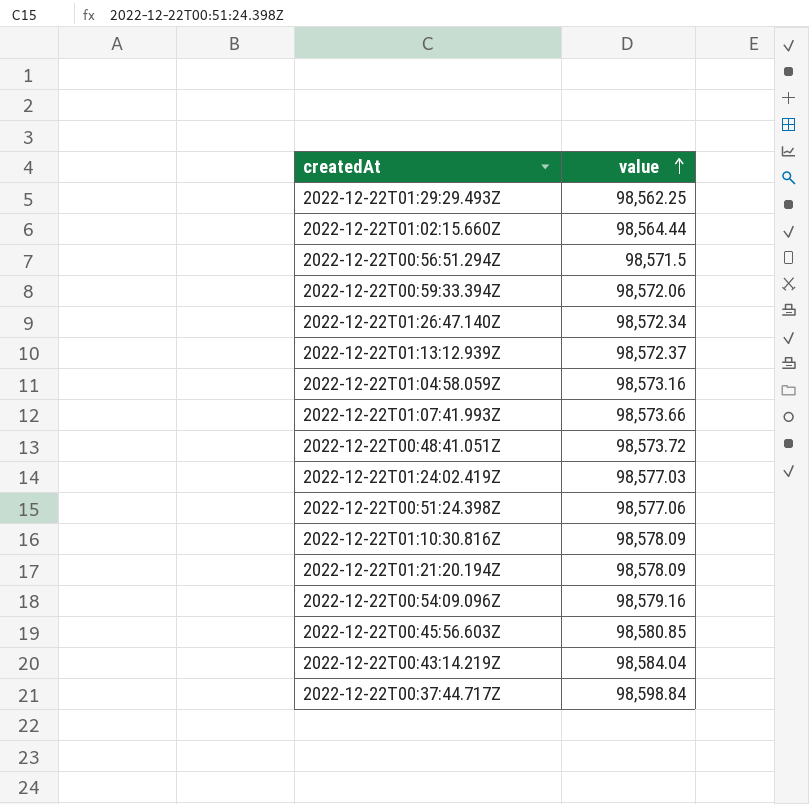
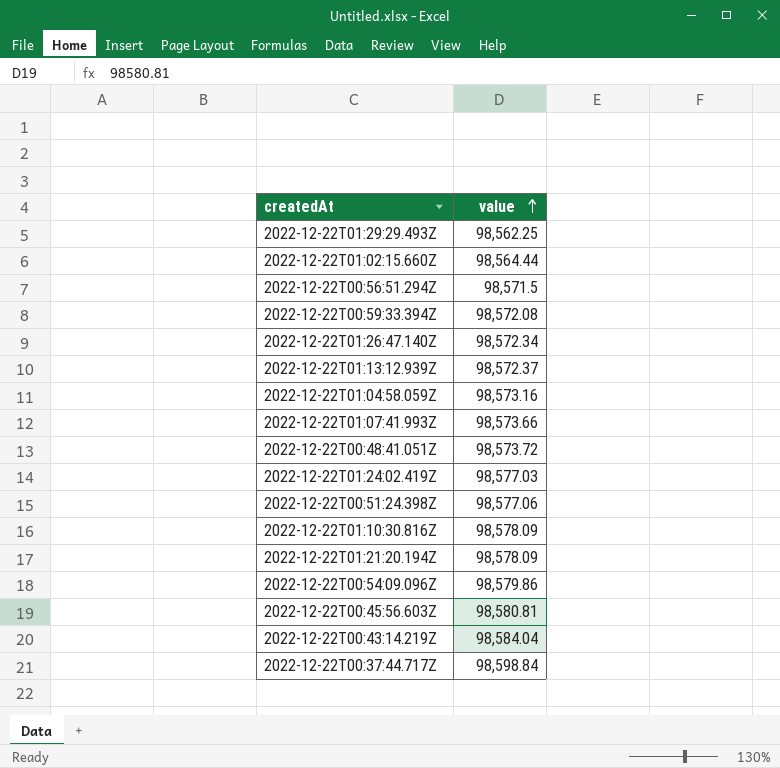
2022-12-22T00:59:33.394Z | value: 98,572.06 -> 98,572.08
2022-12-22T00:54:09.096Z | value: 98,579.16 -> 98,579.86
2022-12-22T00:45:56.603Z | value: 98,580.85 -> 98,580.81

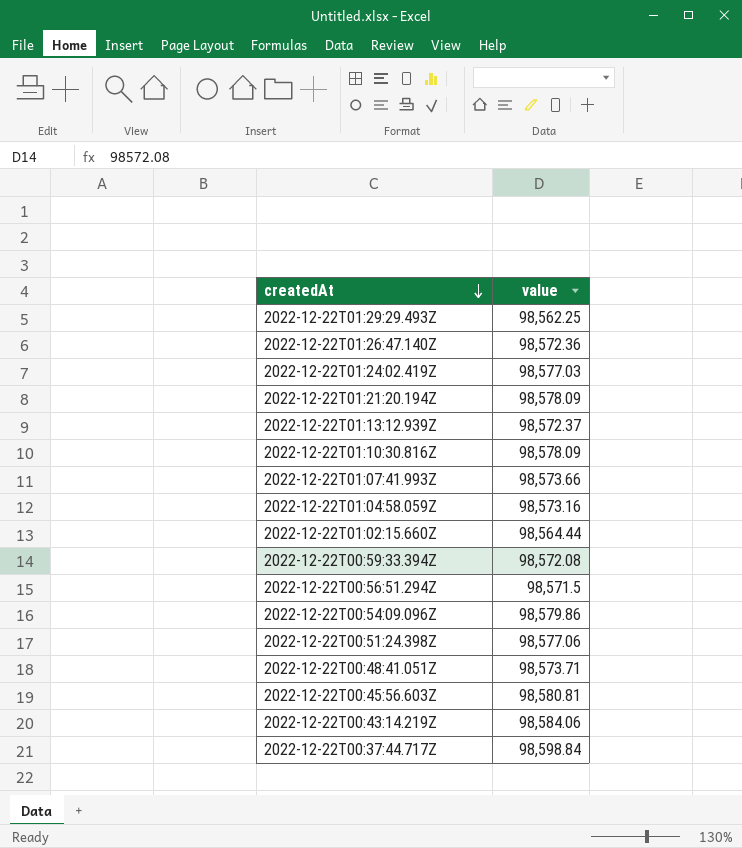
row order: value ascending -> createdAt descending
2022-12-22T01:26:47.140Z | value: 98,572.34 -> 98,572.36
2022-12-22T00:48:41.051Z | value: 98,573.72 -> 98,573.71
2022-12-22T00:43:14.219Z | value: 98,584.04 -> 98,584.06

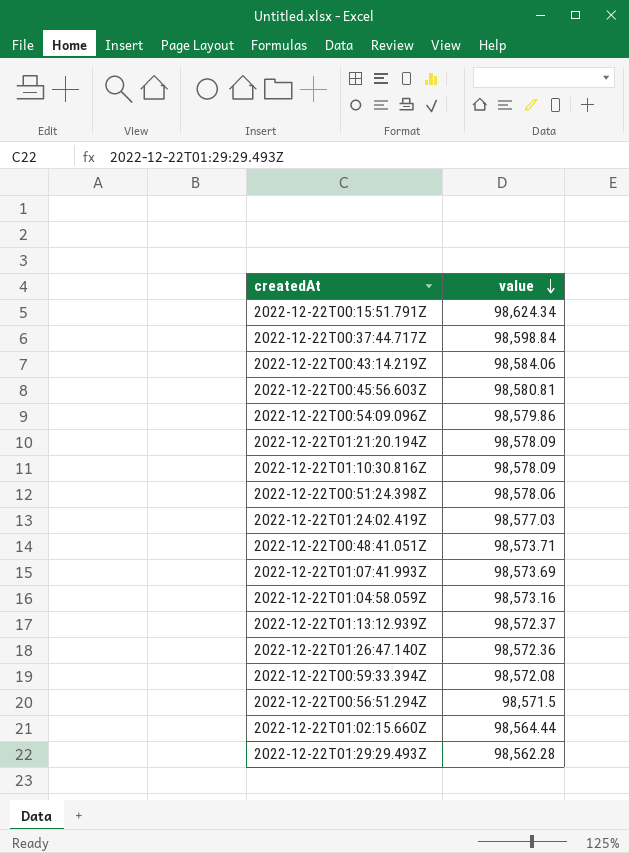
row order: createdAt descending -> value descending
row 2022-12-22T00:15:51.791Z: none -> 98,624.34
2022-12-22T00:51:24.398Z | value: 98,577.06 -> 98,578.06
2022-12-22T01:07:41.993Z | value: 98,573.66 -> 98,573.69
2022-12-22T01:29:29.493Z | value: 98,562.25 -> 98,562.28

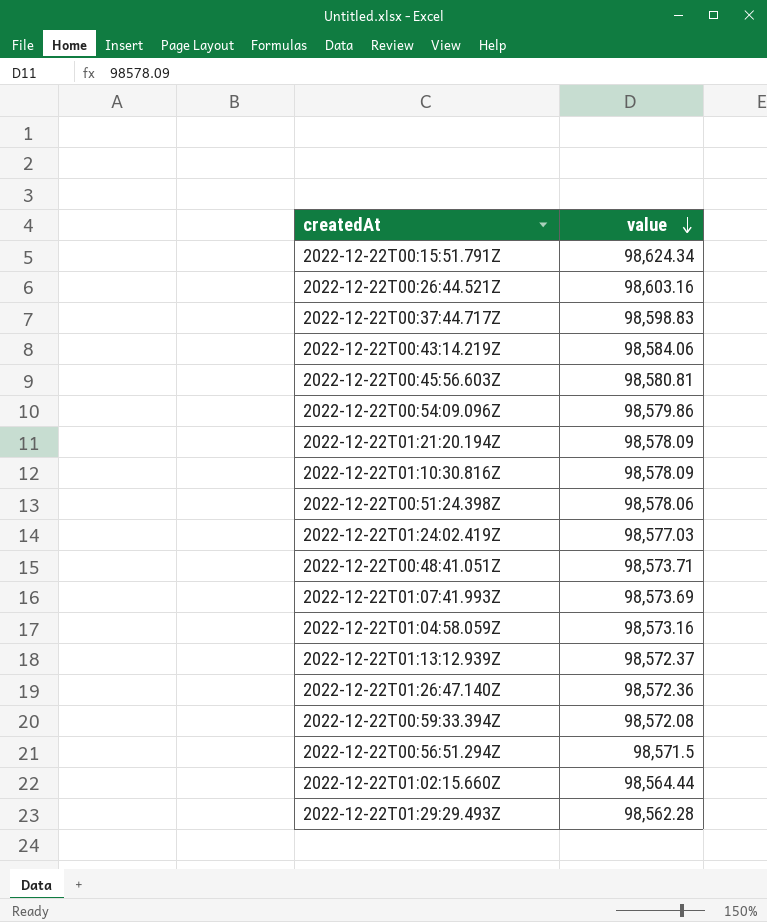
row 2022-12-22T00:26:44.521Z: none -> 98,603.16
2022-12-22T00:37:44.717Z | value: 98,598.84 -> 98,598.83

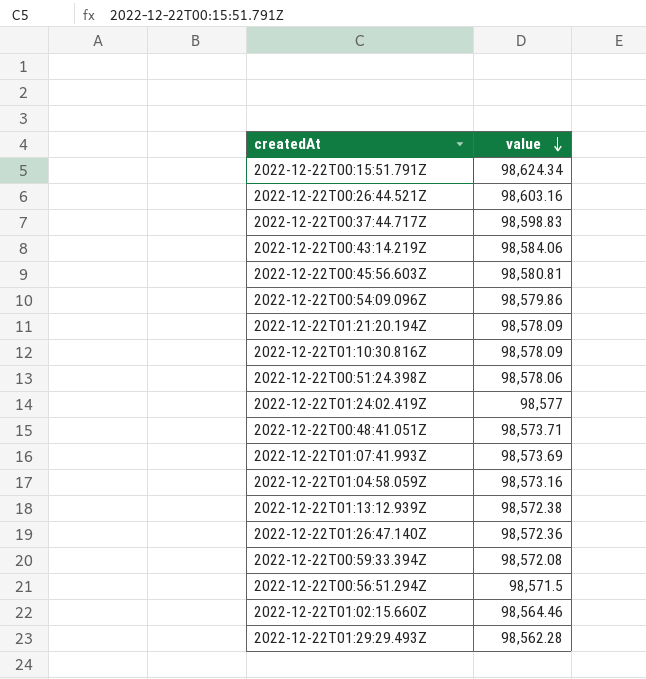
2022-12-22T01:24:02.419Z | value: 98,577.03 -> 98,577
2022-12-22T01:13:12.939Z | value: 98,572.37 -> 98,572.38
2022-12-22T01:02:15.660Z | value: 98,564.44 -> 98,564.46

